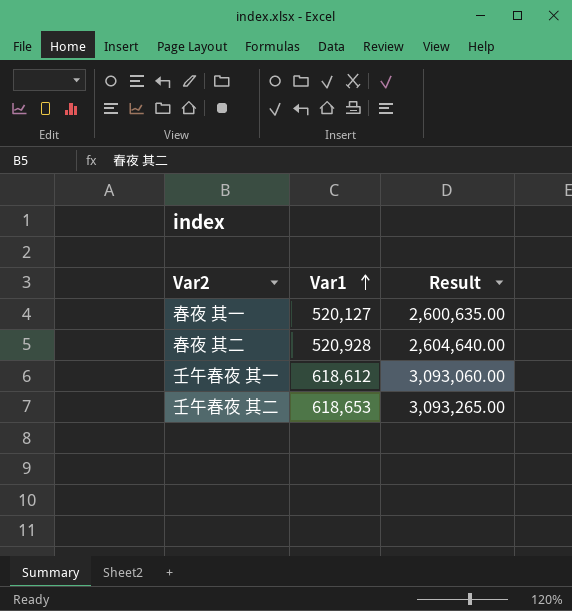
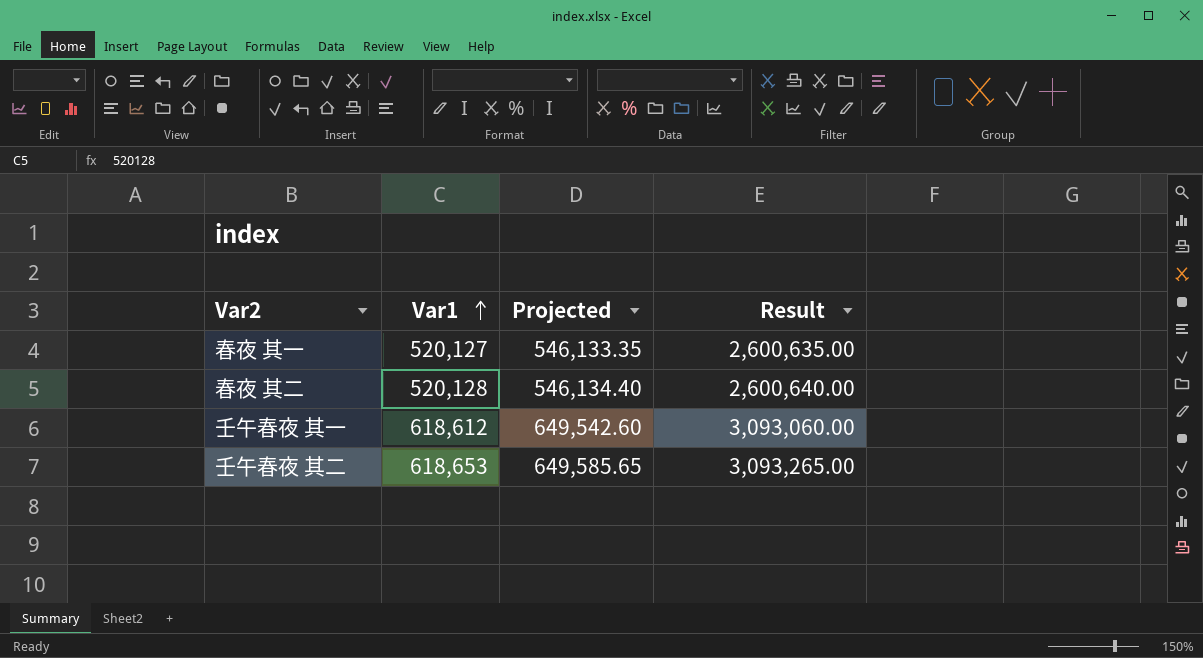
column Projected | formula: none -> [Var1] * 1.05
春夜 其二 | Var1: 520,928 -> 520,128
春夜 其二 | Result: 2,604,640.00 -> 2,600,640.00

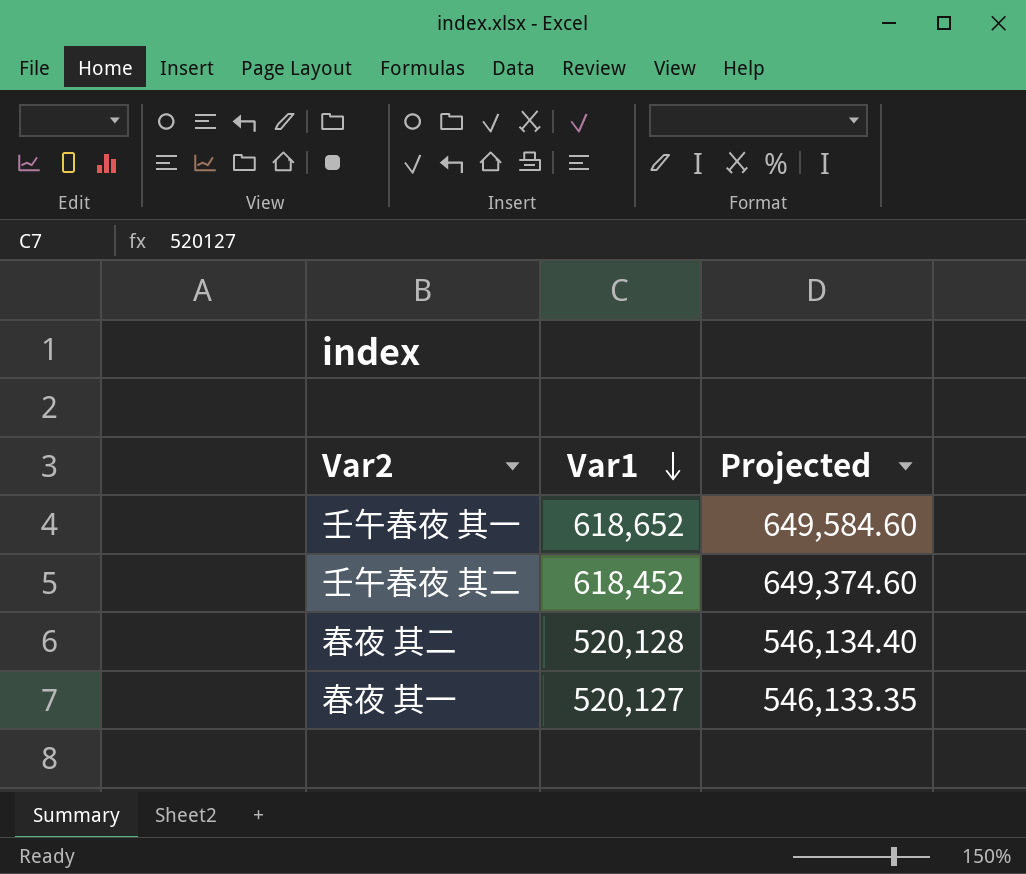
row order: Var1 ascending -> Var1 descending
column Result | formula: [Var1] * 5 -> none
壬午春夜 其一 | Var1: 618,612 -> 618,652
壬午春夜 其一 | Projected: 649,542.60 -> 649,584.60
壬午春夜 其二 | Var1: 618,653 -> 618,452
壬午春夜 其二 | Projected: 649,585.65 -> 649,374.60

